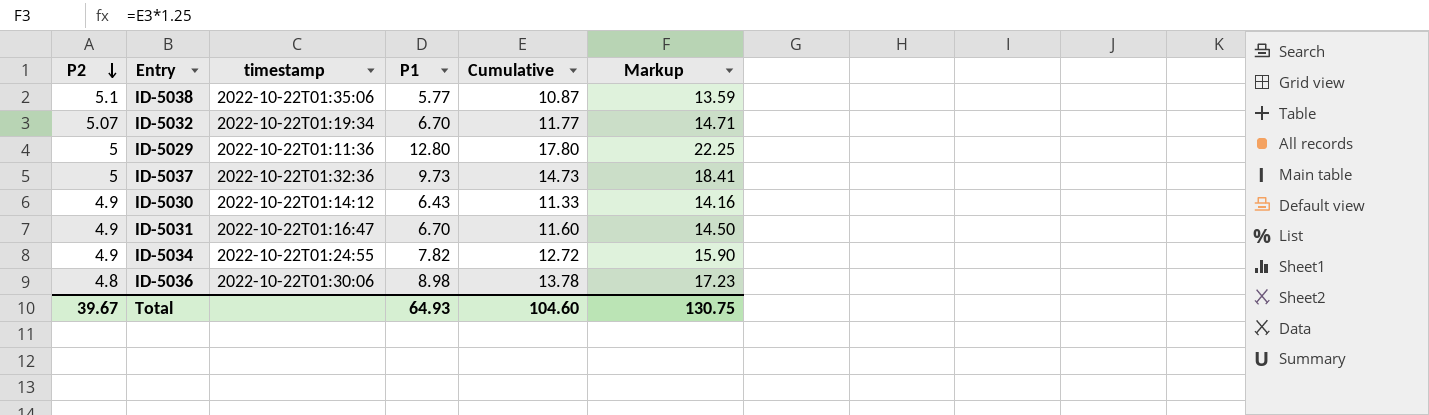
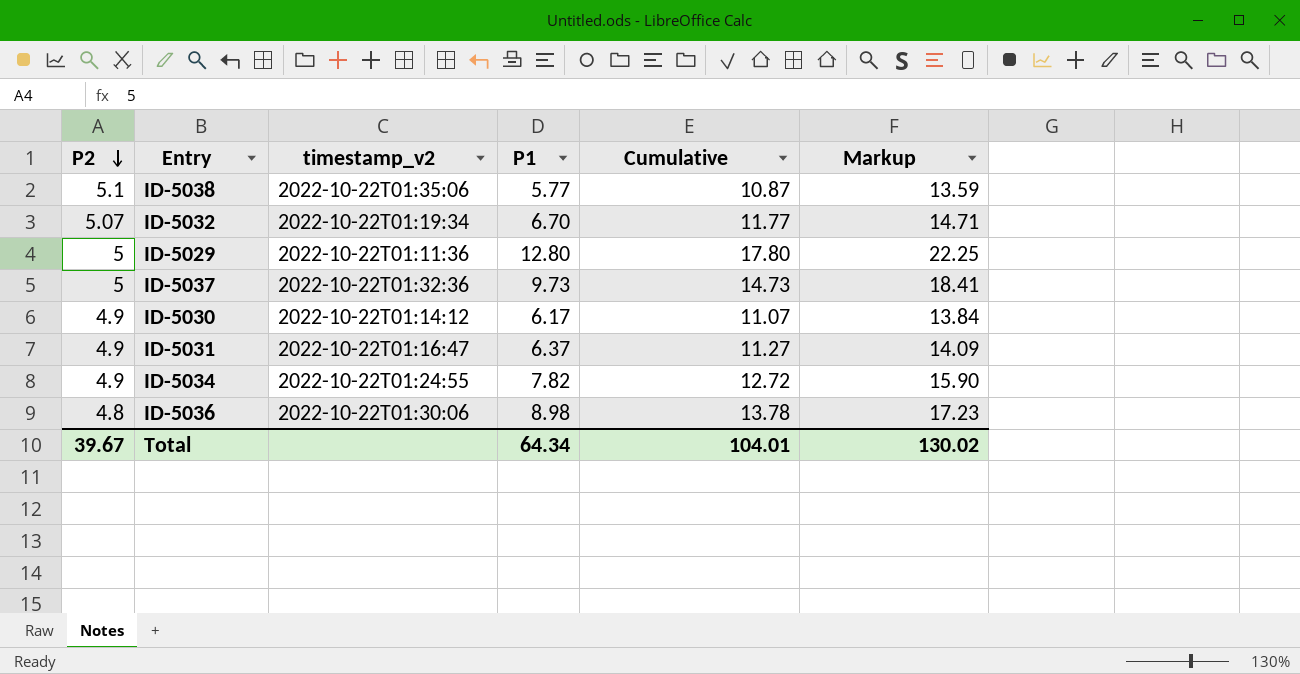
column name: timestamp -> timestamp_v2
ID-5030 | P1: 6.43 -> 6.17
ID-5030 | Cumulative: 11.33 -> 11.07
ID-5030 | Markup: 14.16 -> 13.84
ID-5031 | P1: 6.70 -> 6.37
ID-5031 | Cumulative: 11.60 -> 11.27
ID-5031 | Markup: 14.50 -> 14.09
Total | P1: 64.93 -> 64.34
Total | Cumulative: 104.60 -> 104.01
Total | Markup: 130.75 -> 130.02

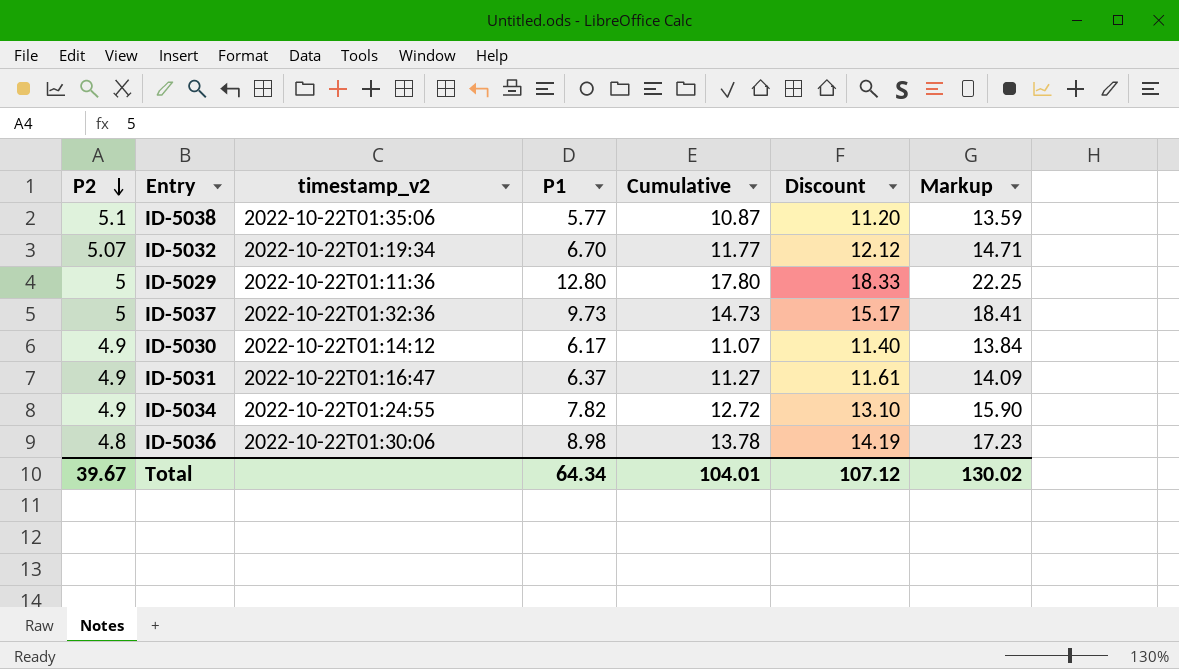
column Discount | formula: none -> [Cumulative] * 1.03

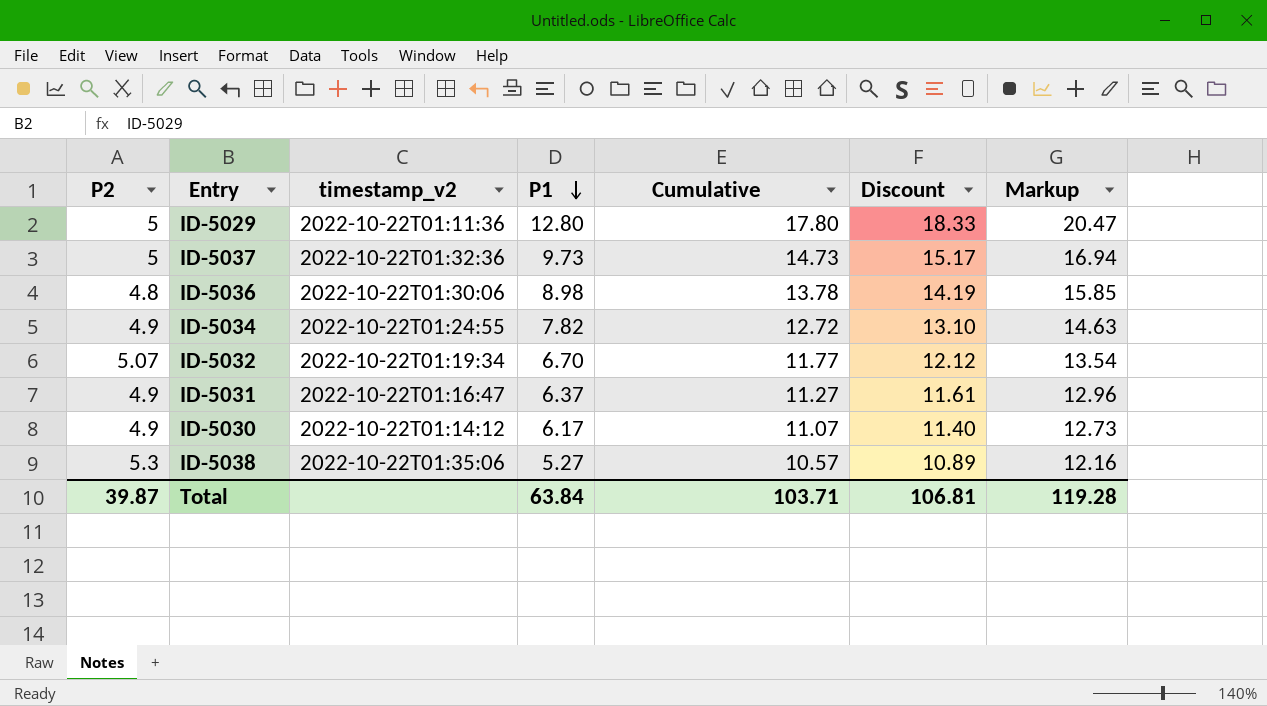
row order: P2 descending -> P1 descending
column Markup | formula: [Cumulative] * 1.25 -> [Cumulative] * 1.15
ID-5038 | P2: 5.1 -> 5.3
ID-5038 | P1: 5.77 -> 5.27
ID-5038 | Cumulative: 10.87 -> 10.57
ID-5038 | Discount: 11.20 -> 10.89
Total | P2: 39.67 -> 39.87
Total | P1: 64.34 -> 63.84
Total | Cumulative: 104.01 -> 103.71
Total | Discount: 107.12 -> 106.81
Total | Markup: 130.02 -> 119.28

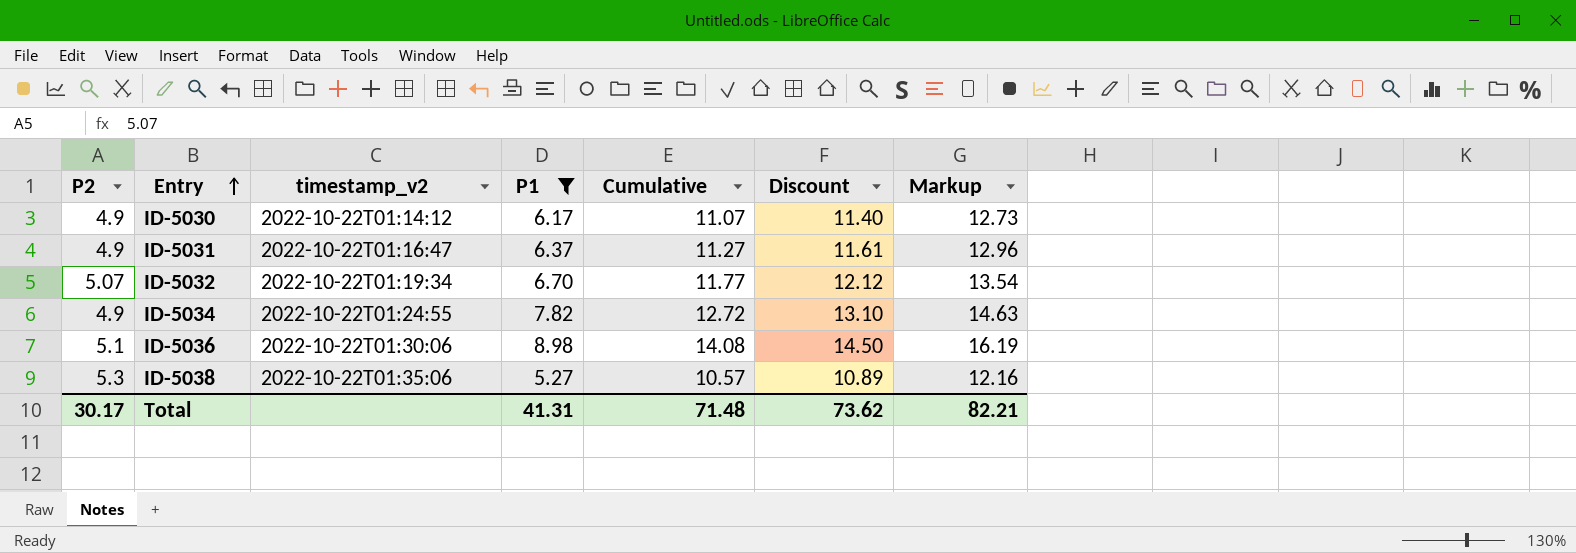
filter: none -> P1 <= 8.98
row order: P1 descending -> Entry ascending
ID-5036 | P2: 4.8 -> 5.1
ID-5036 | Cumulative: 13.78 -> 14.08
ID-5036 | Discount: 14.19 -> 14.50
ID-5036 | Markup: 15.85 -> 16.19
Total | P2: 39.87 -> 30.17
Total | P1: 63.84 -> 41.31
Total | Cumulative: 103.71 -> 71.48
Total | Discount: 106.81 -> 73.62
Total | Markup: 119.28 -> 82.21

